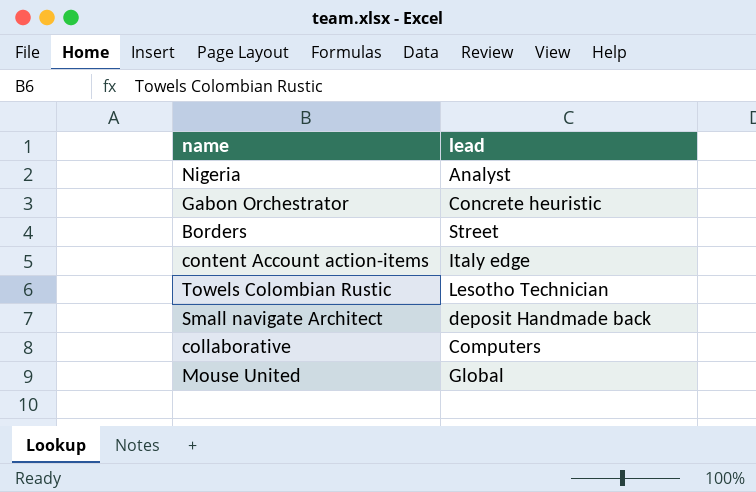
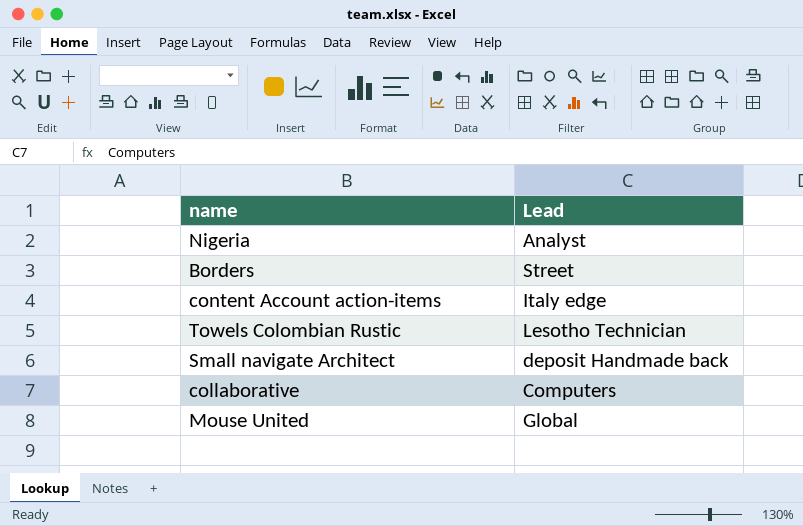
column name: lead -> Lead
row Gabon Orchestrator: Concrete heuristic -> none

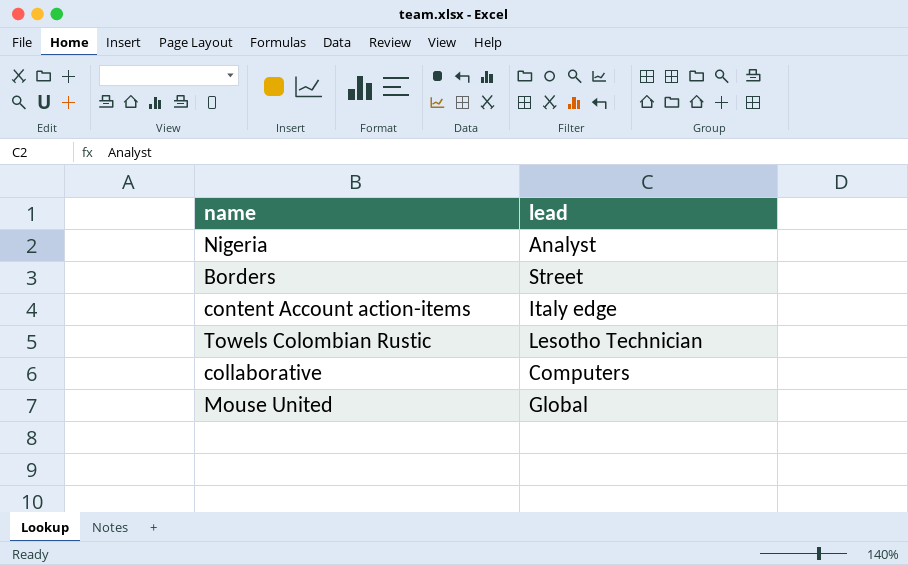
column name: Lead -> lead
row Small navigate Architect: deposit Handmade back -> none

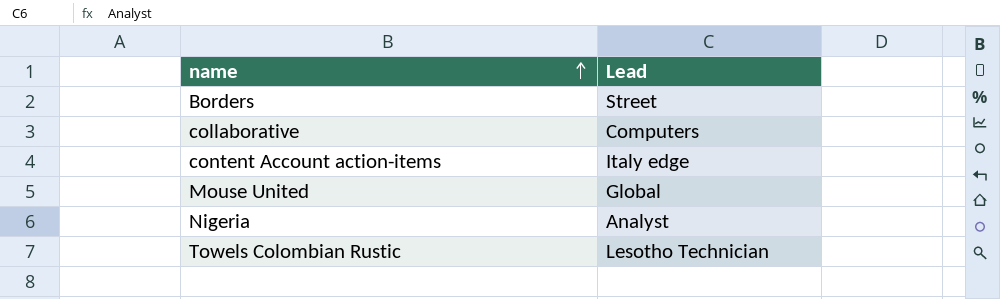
row order: none -> name ascending
column name: lead -> Lead

